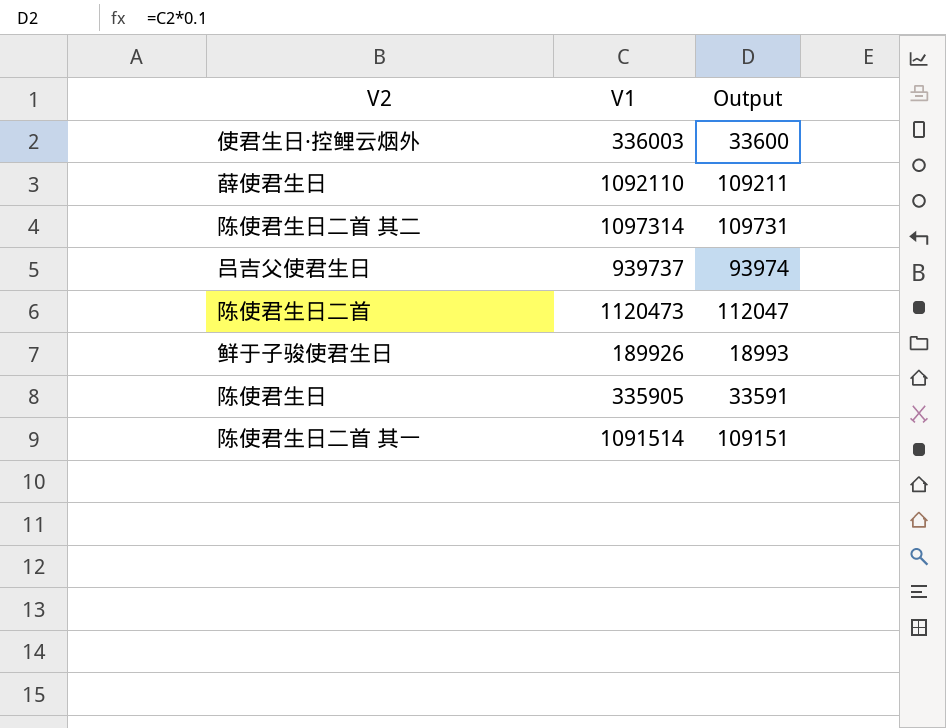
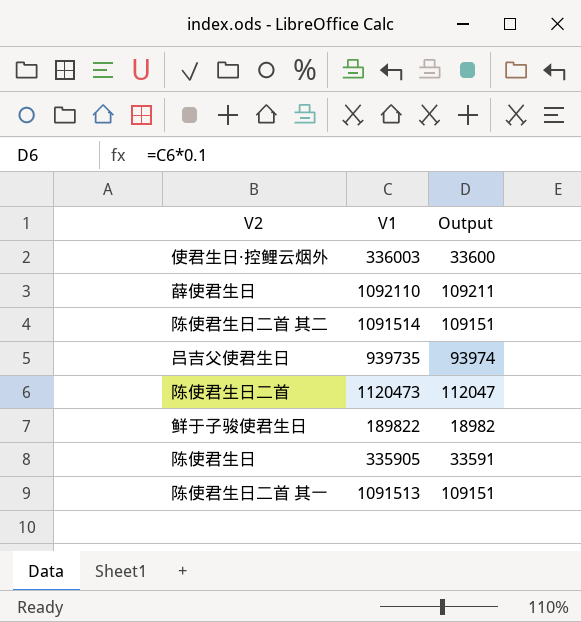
陈使君生日二首 其二 | V1: 1097314 -> 1091514
陈使君生日二首 其二 | Output: 109731 -> 109151
吕吉父使君生日 | V1: 939737 -> 939735
鲜于子骏使君生日 | V1: 189926 -> 189822
鲜于子骏使君生日 | Output: 18993 -> 18982
陈使君生日二首 其一 | V1: 1091514 -> 1091513

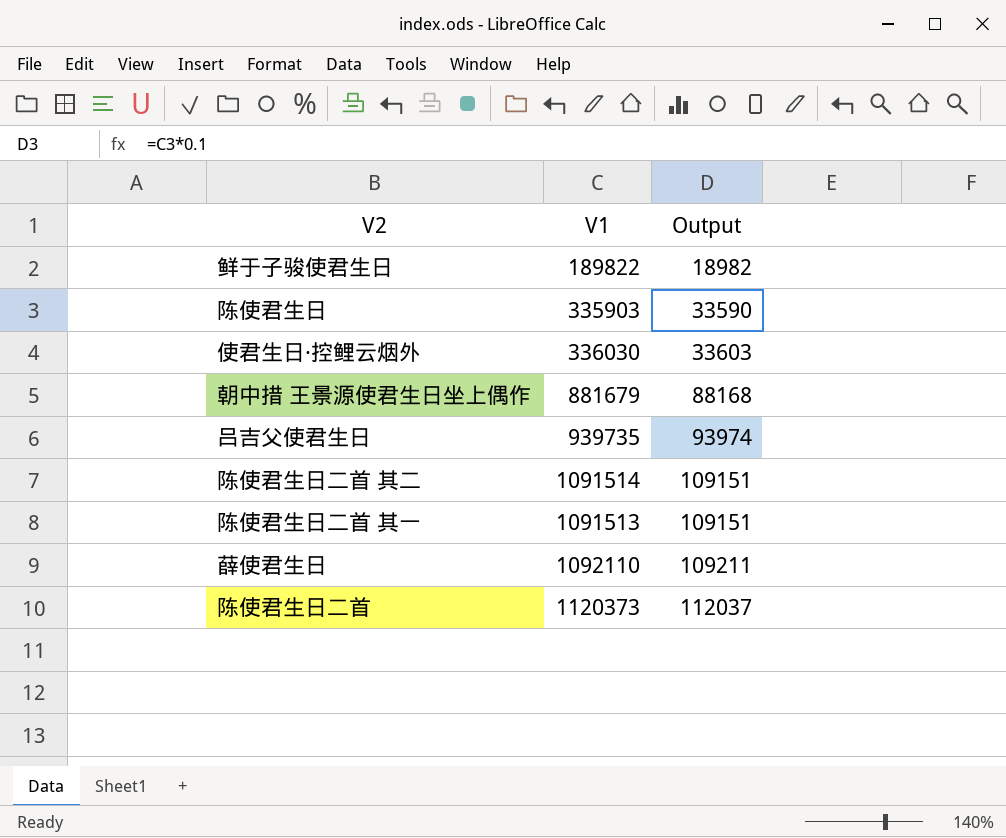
row order: none -> Output ascending
陈使君生日 | V1: 335905 -> 335903
陈使君生日 | Output: 33591 -> 33590
使君生日·控鲤云烟外 | V1: 336003 -> 336030
使君生日·控鲤云烟外 | Output: 33600 -> 33603
row 朝中措 王景源使君生日坐上偶作: none -> 881679 | 88168
陈使君生日二首 | V1: 1120473 -> 1120373
陈使君生日二首 | Output: 112047 -> 112037

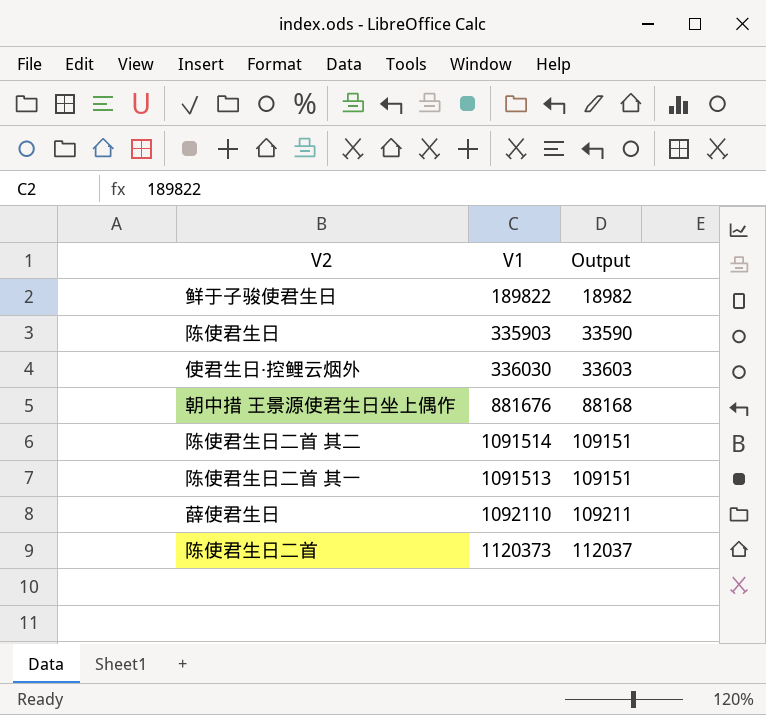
row 吕吉父使君生日: 939735 | 93974 -> none
朝中措 王景源使君生日坐上偶作 | V1: 881679 -> 881676

